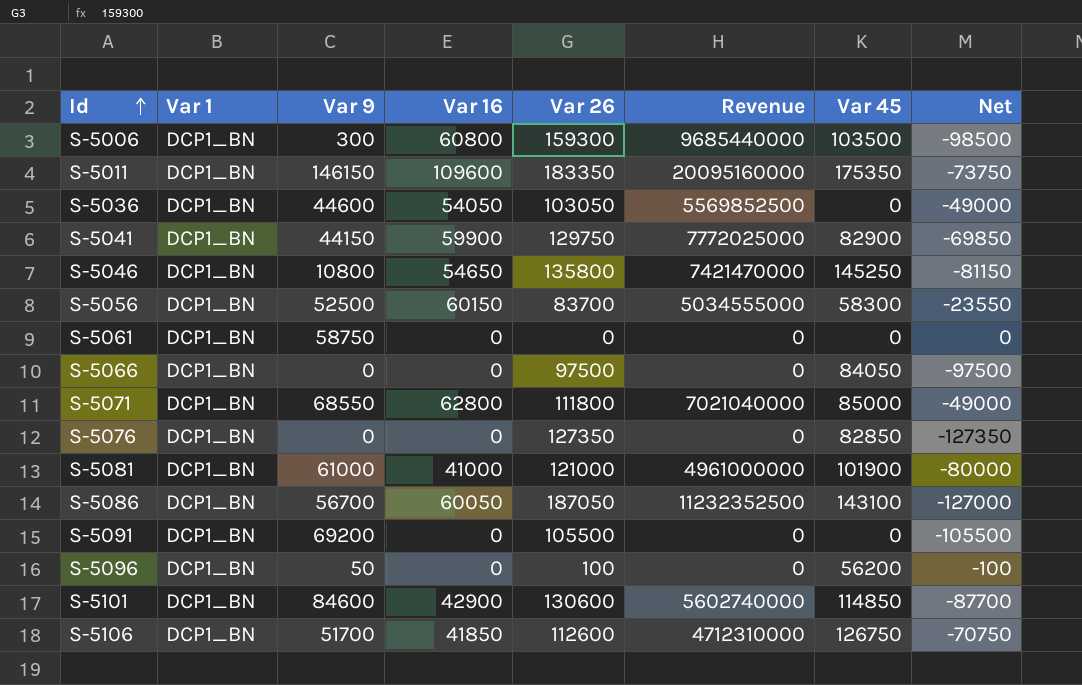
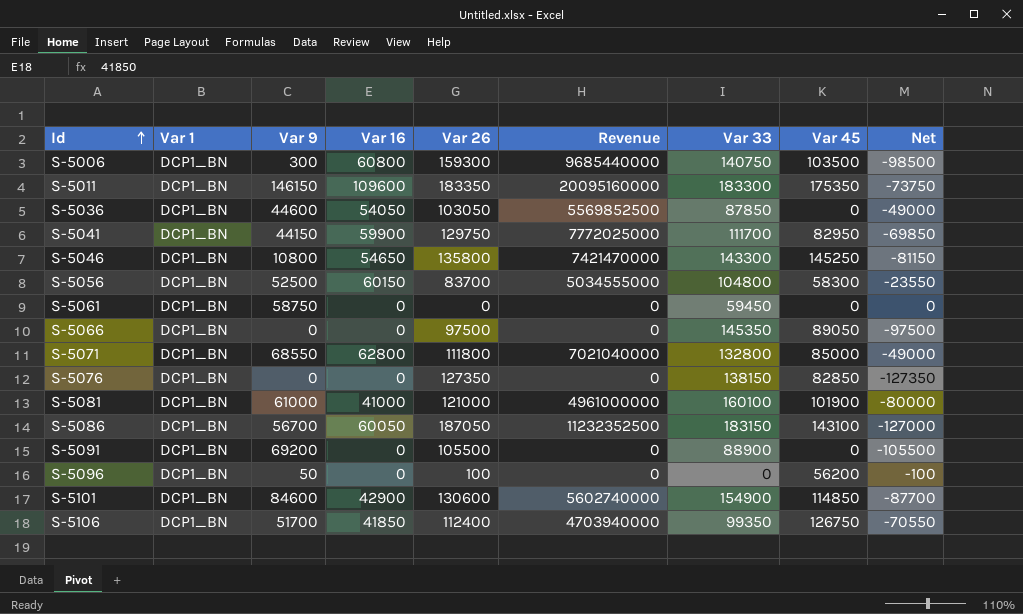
column Var 33 | position: none -> 7
S-5041 | Var 45: 82900 -> 82950
S-5066 | Var 45: 84050 -> 89050
S-5106 | Var 26: 112600 -> 112400
S-5106 | Revenue: 4712310000 -> 4703940000
S-5106 | Net: -70750 -> -70550

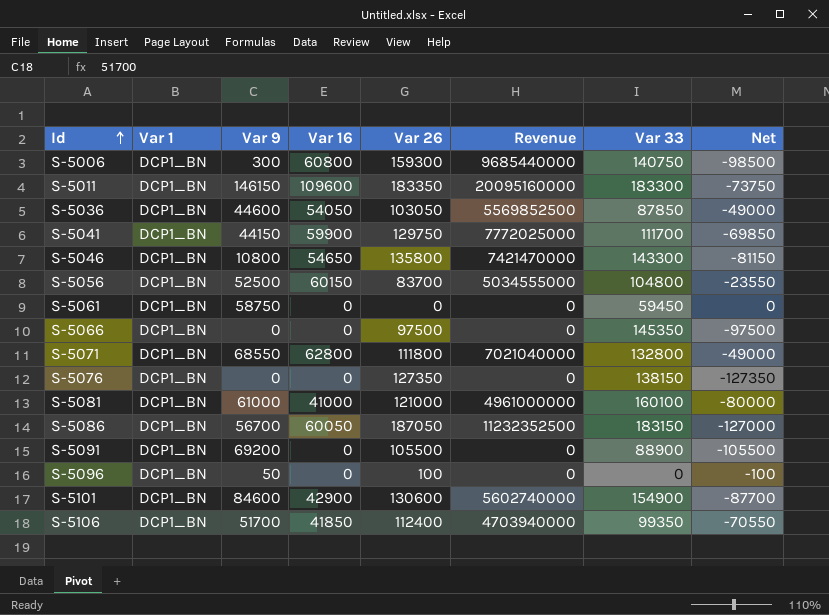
column Var 45 | position: 8 -> none

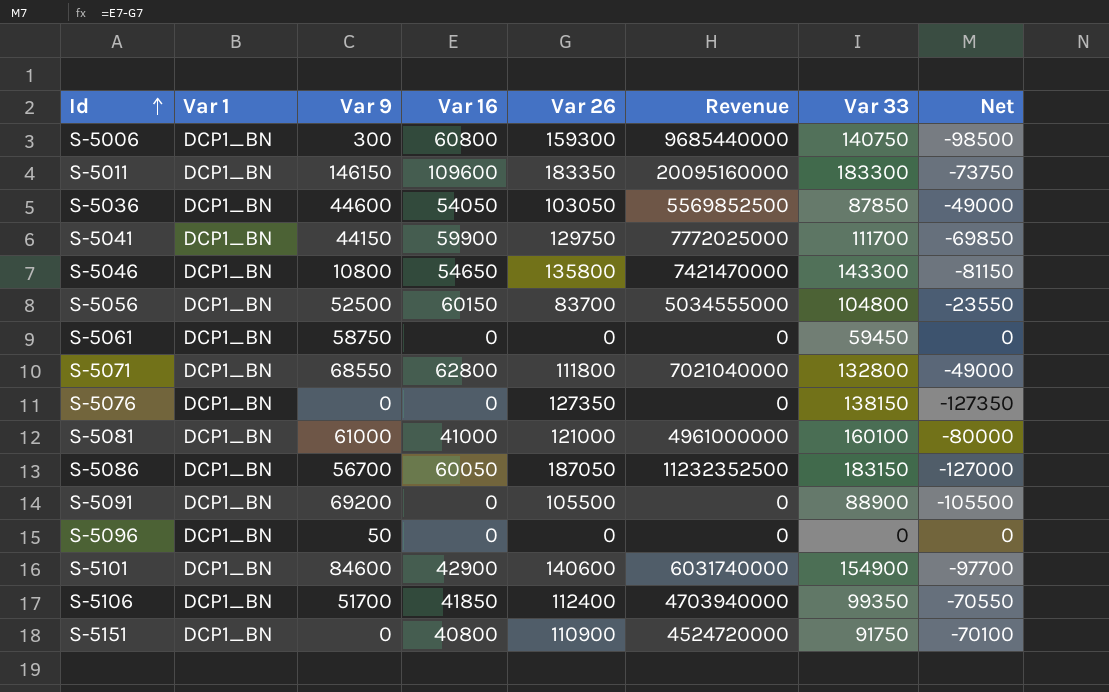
row S-5066: DCP1_BN | 0 | 0 | 97500 | 0 | 145350 | -97500 -> none
S-5096 | Var 26: 100 -> 0
S-5096 | Net: -100 -> 0
S-5101 | Var 26: 130600 -> 140600
S-5101 | Revenue: 5602740000 -> 6031740000
S-5101 | Net: -87700 -> -97700
row S-5151: none -> DCP1_BN | 0 | 40800 | 110900 | 4524720000 | 91750 | -70100

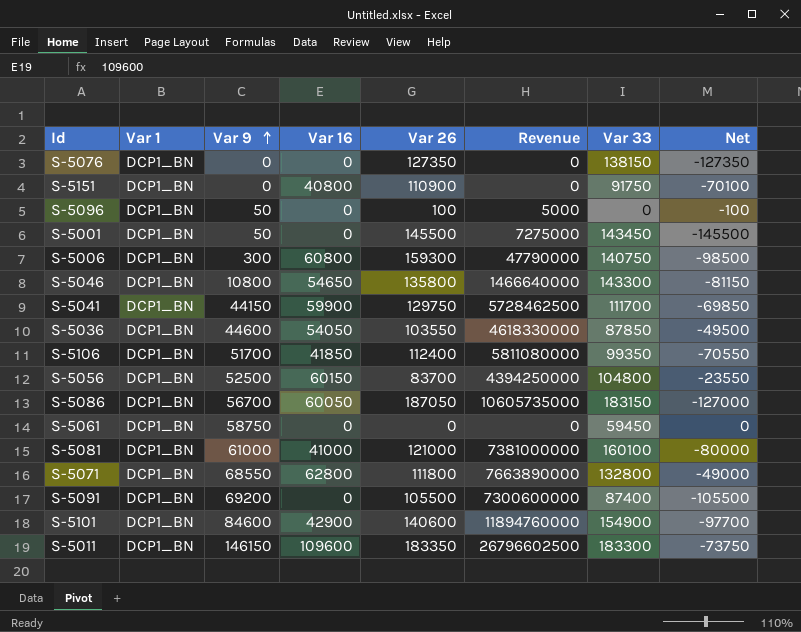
row order: Id ascending -> Var 9 ascending
column Revenue | formula: [Var 16] * [Var 26] -> [Var 9] * [Var 26]
S-5096 | Var 26: 0 -> 100
S-5096 | Net: 0 -> -100
row S-5001: none -> DCP1_BN | 50 | 0 | 145500 | 7275000 | 143450 | -145500
S-5036 | Var 26: 103050 -> 103550
S-5036 | Net: -49000 -> -49500
S-5091 | Var 33: 88900 -> 87400

